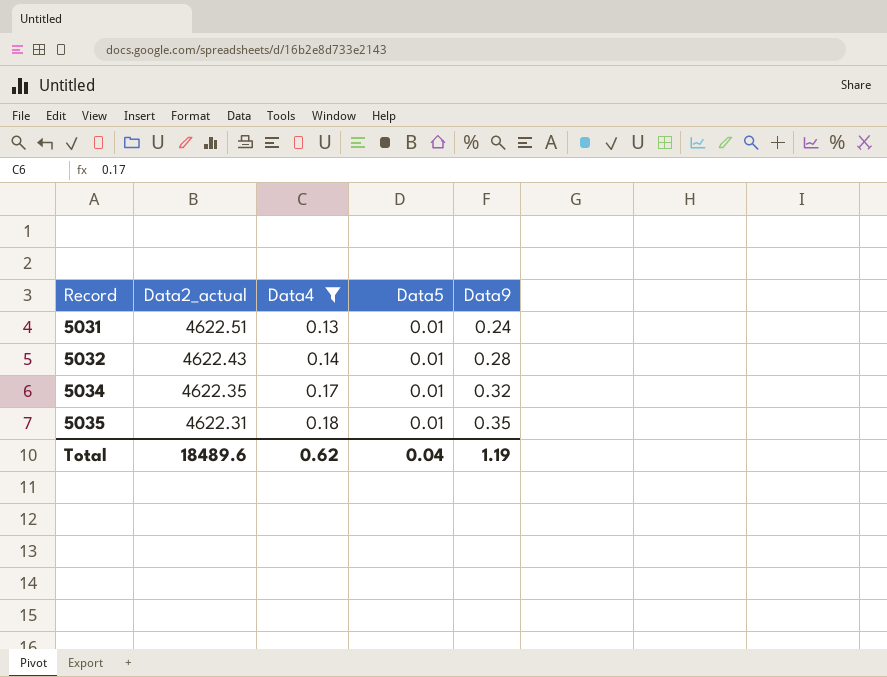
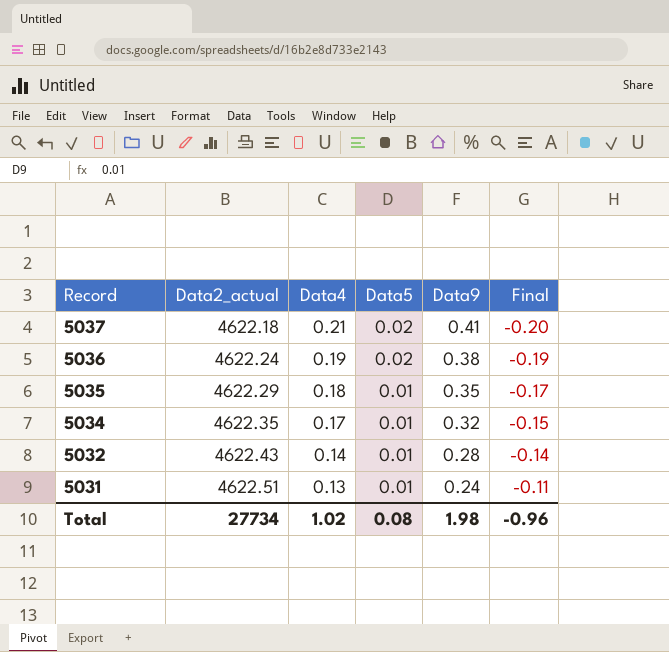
filter: Data4 <= 0.18 -> none
row order: Record ascending -> Record descending
column Final | formula: none -> [Data4] - [Data9]
5035 | Data2_actual: 4622.31 -> 4622.29
Total | Data2_actual: 18489.6 -> 27734
Total | Data4: 0.62 -> 1.02
Total | Data5: 0.04 -> 0.08
Total | Data9: 1.19 -> 1.98

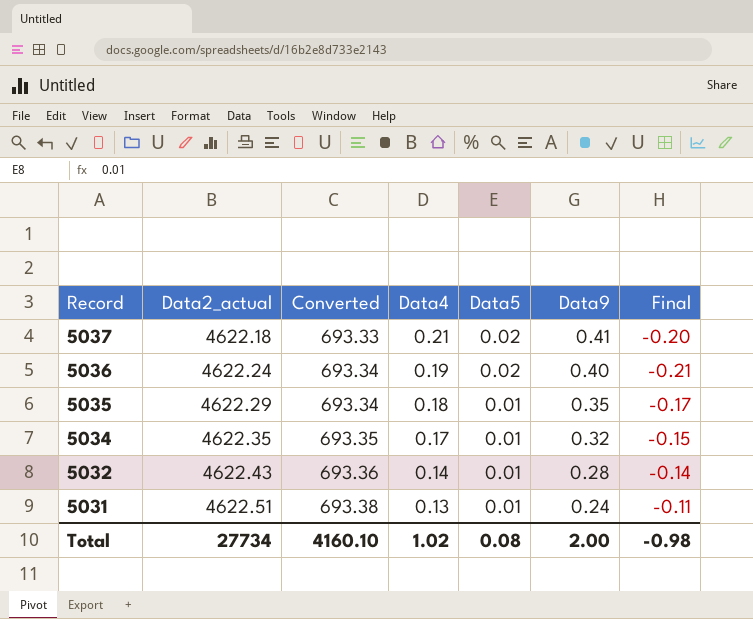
column Converted | formula: none -> [Data2_actual] * 0.15
5036 | Data9: 0.38 -> 0.40
5036 | Final: -0.19 -> -0.21
Total | Data9: 1.98 -> 2.00
Total | Final: -0.96 -> -0.98

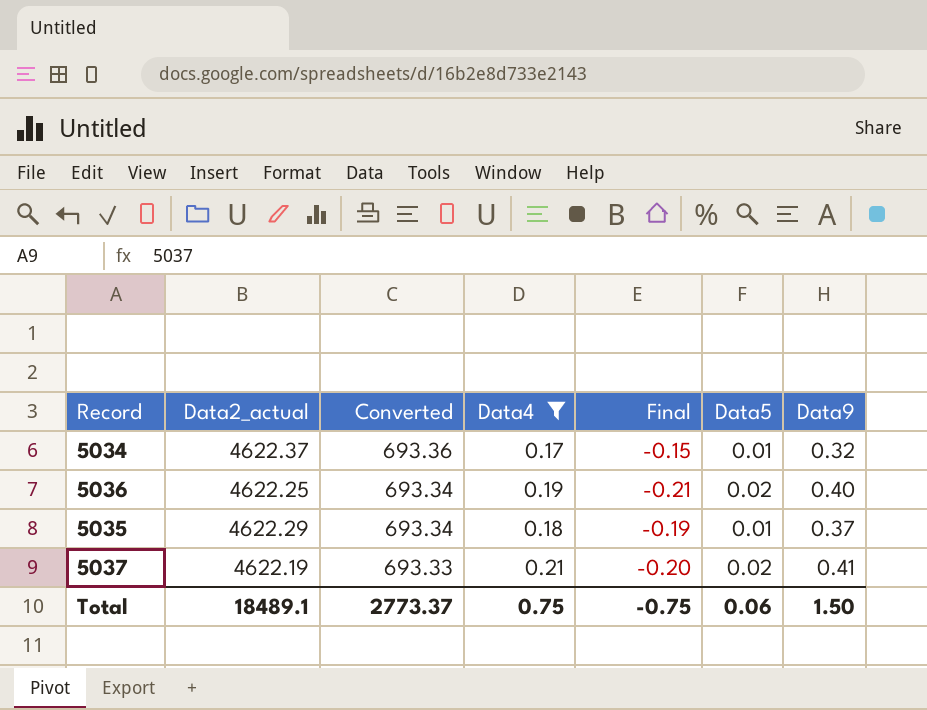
filter: none -> Data4 >= 0.17
row order: Record descending -> Converted descending
column Final | position: 7 -> 5
5034 | Data2_actual: 4622.35 -> 4622.37
5034 | Converted: 693.35 -> 693.36
5036 | Data2_actual: 4622.24 -> 4622.25
5035 | Final: -0.17 -> -0.19
5035 | Data9: 0.35 -> 0.37
5037 | Data2_actual: 4622.18 -> 4622.19
Total | Data2_actual: 27734 -> 18489.1
Total | Converted: 4160.10 -> 2773.37
Total | Data4: 1.02 -> 0.75
Total | Final: -0.98 -> -0.75
Total | Data5: 0.08 -> 0.06
Total | Data9: 2.00 -> 1.50

